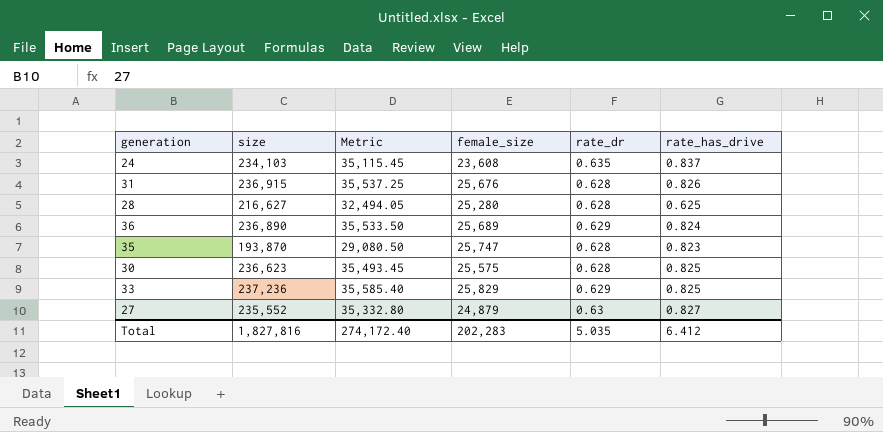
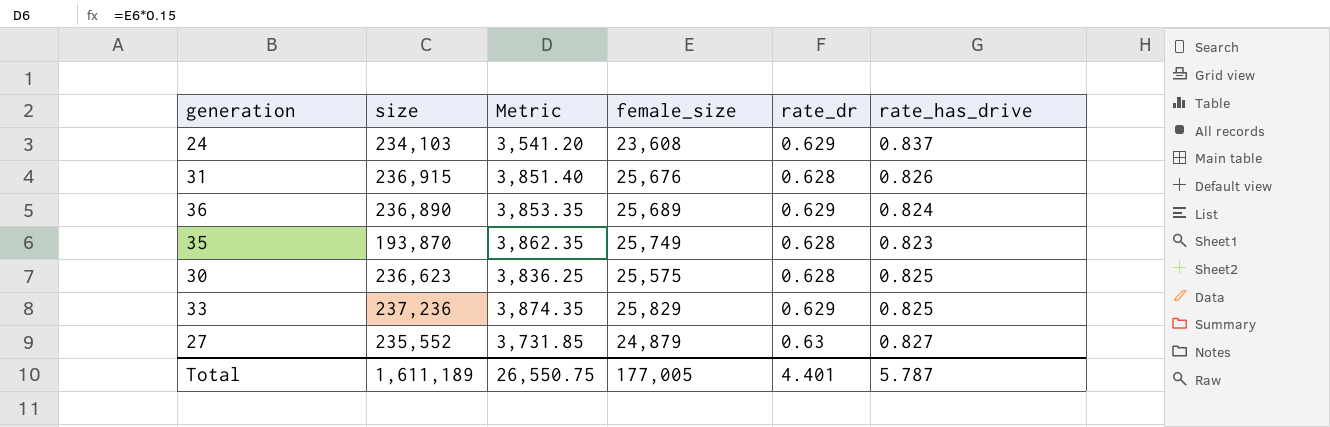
column Metric | formula: [size] * 0.15 -> [female_size] * 0.15
row 28: 216,627 | 32,494.05 | 25,280 | 0.628 | 0.625 -> none
24 | rate_dr: 0.635 -> 0.629
35 | female_size: 25,747 -> 25,749
Total | size: 1,827,816 -> 1,611,189
Total | Metric: 274,172.40 -> 26,550.75
Total | female_size: 202,283 -> 177,005
Total | rate_dr: 5.035 -> 4.401
Total | rate_has_drive: 6.412 -> 5.787

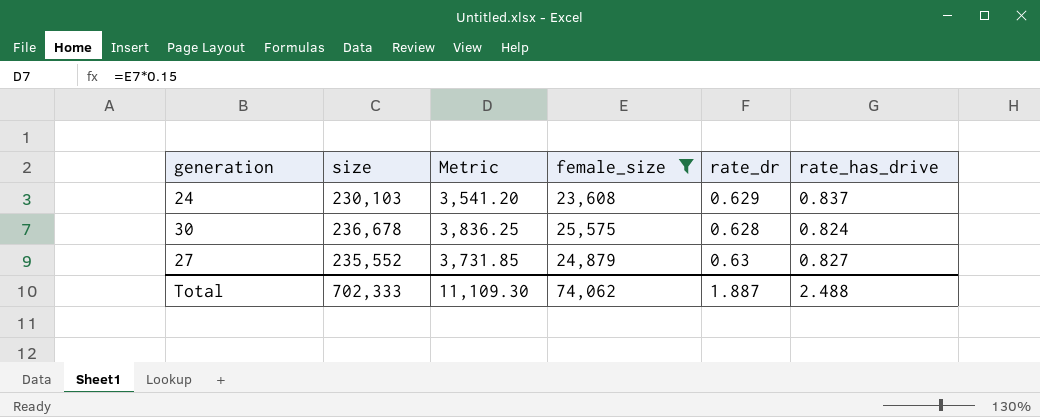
filter: none -> female_size <= 25,575
24 | size: 234,103 -> 230,103
30 | size: 236,623 -> 236,678
30 | rate_has_drive: 0.825 -> 0.824
Total | size: 1,611,189 -> 702,333
Total | Metric: 26,550.75 -> 11,109.30
Total | female_size: 177,005 -> 74,062
Total | rate_dr: 4.401 -> 1.887
Total | rate_has_drive: 5.787 -> 2.488

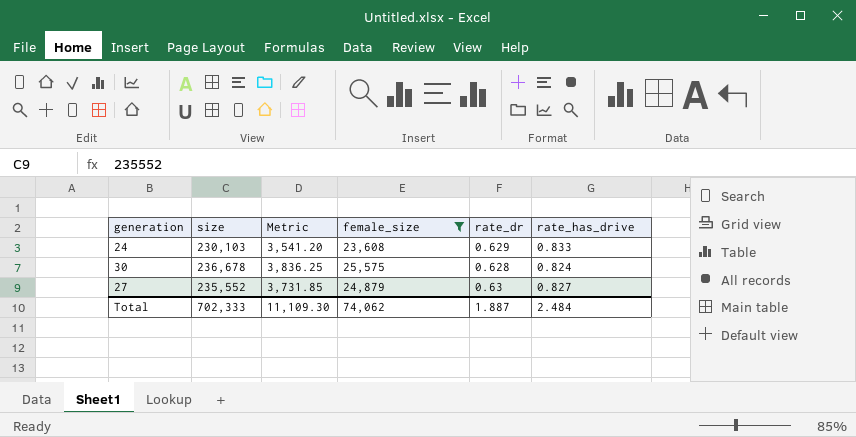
24 | rate_has_drive: 0.837 -> 0.833
Total | rate_has_drive: 2.488 -> 2.484

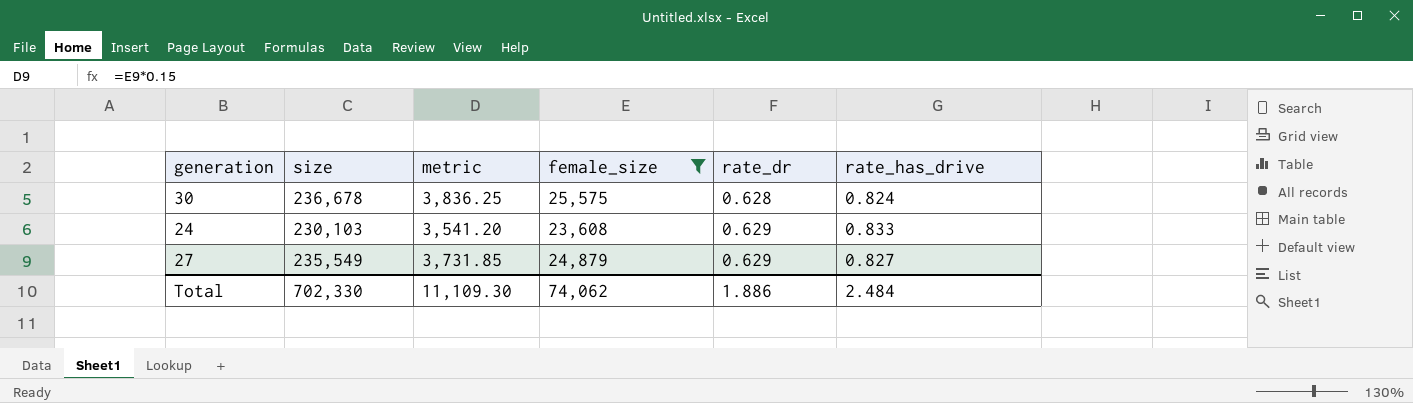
row order: none -> rate_dr ascending
column name: Metric -> metric
27 | size: 235,552 -> 235,549
27 | rate_dr: 0.63 -> 0.629
Total | size: 702,333 -> 702,330
Total | rate_dr: 1.887 -> 1.886

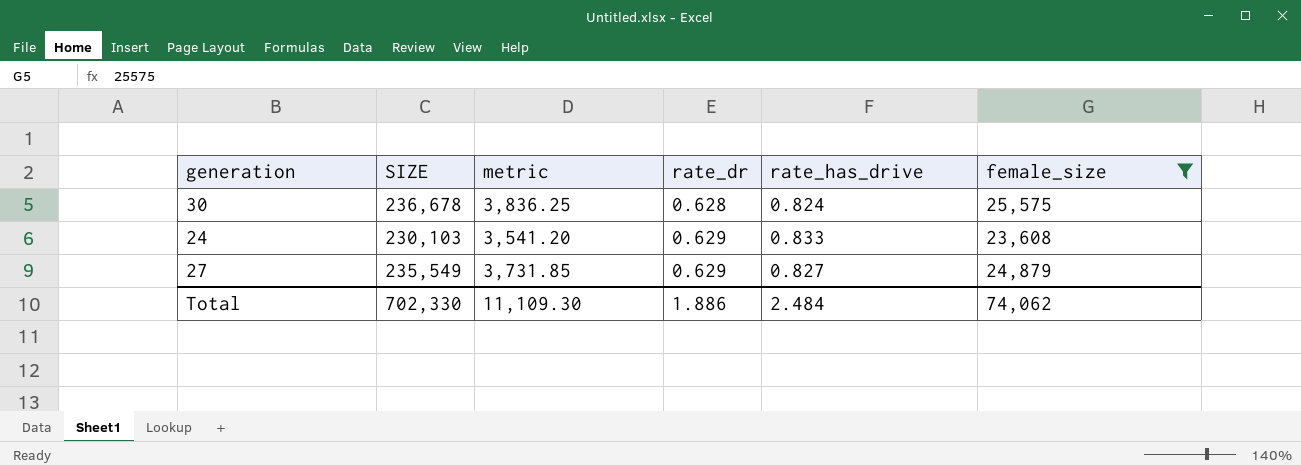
column name: size -> SIZE
column female_size | position: 4 -> 6

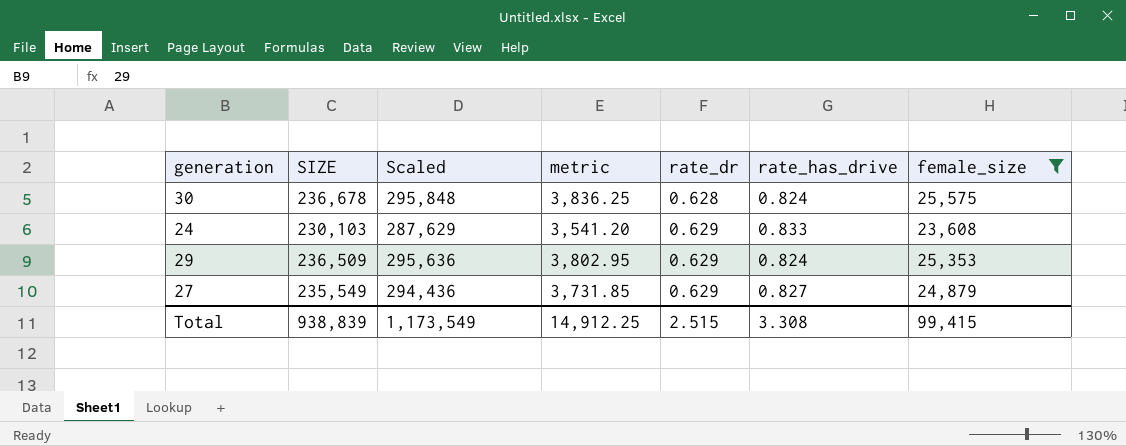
column Scaled | formula: none -> [SIZE] * 1.25
row 29: none -> 236,509 | 295,636 | 3,802.95 | 0.629 | 0.824 | 25,353
Total | SIZE: 702,330 -> 938,839
Total | metric: 11,109.30 -> 14,912.25
Total | rate_dr: 1.886 -> 2.515
Total | rate_has_drive: 2.484 -> 3.308
Total | female_size: 74,062 -> 99,415

